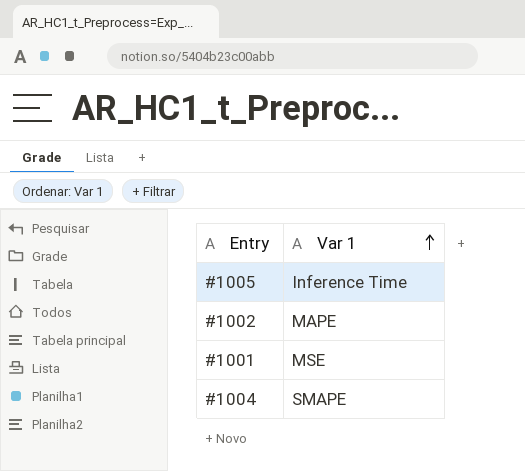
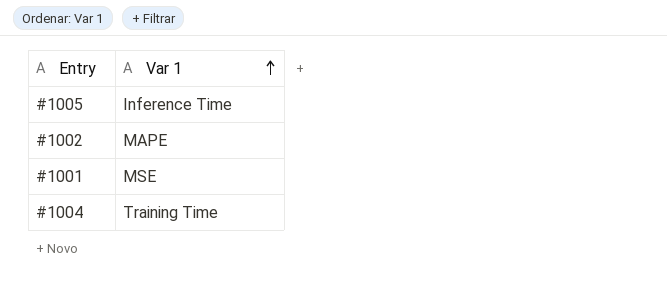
#1004 | Var 1: SMAPE -> Training Time

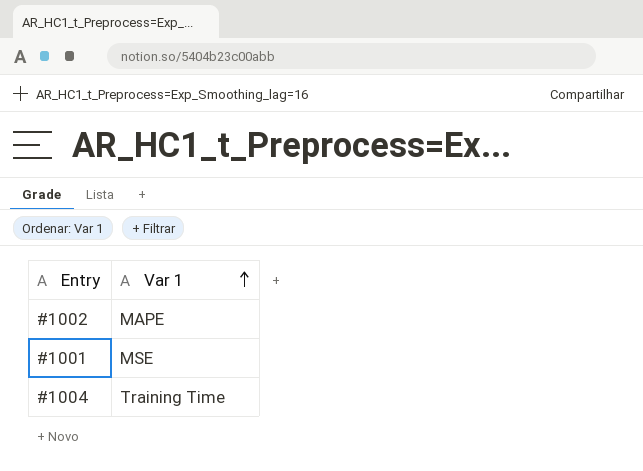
row #1005: Inference Time -> none

